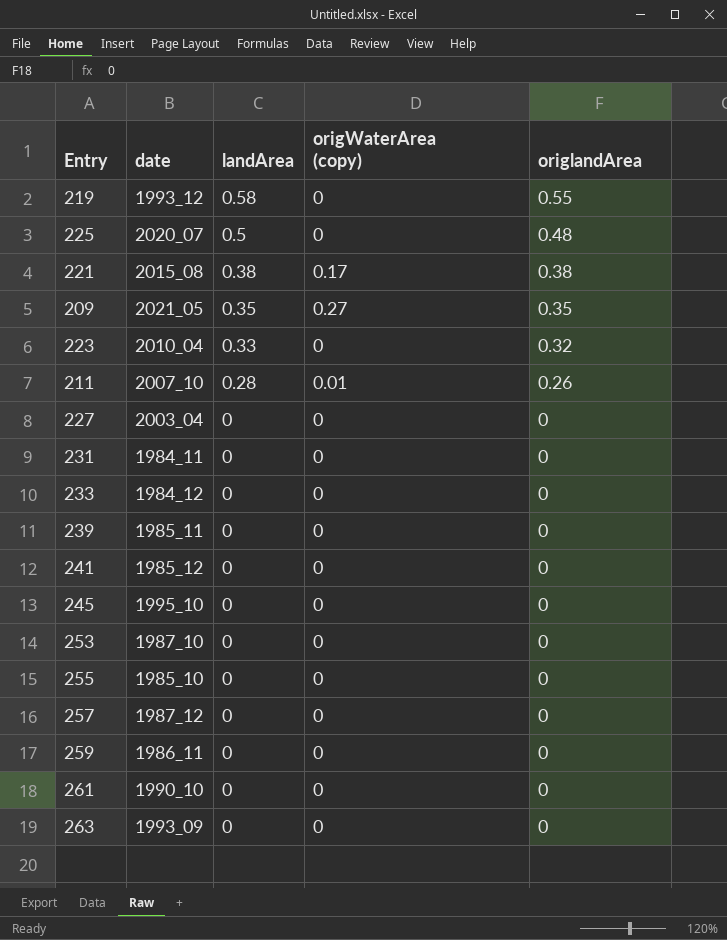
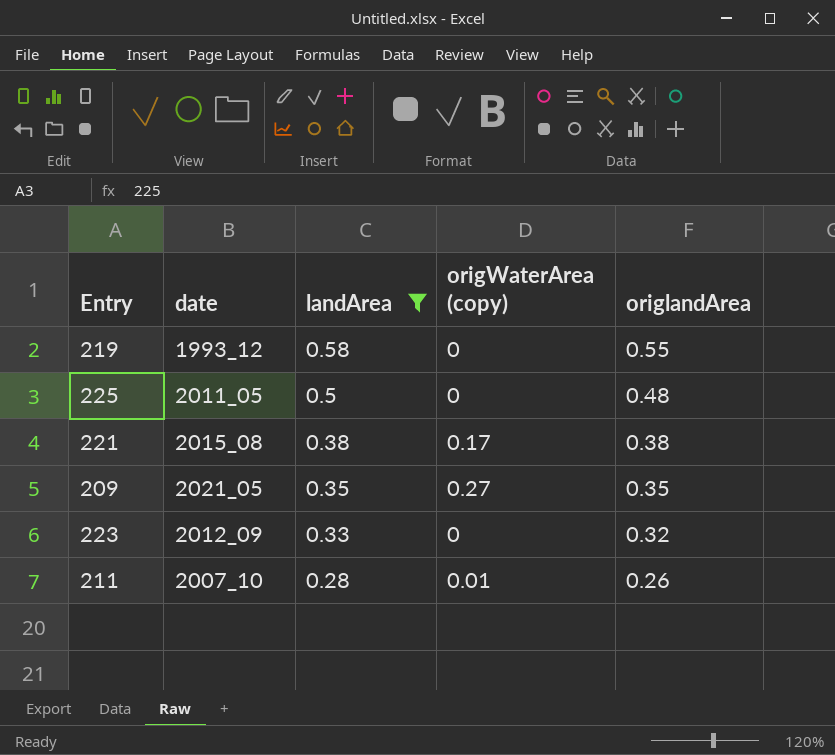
filter: none -> landArea != 0
225 | date: 2020_07 -> 2011_05
223 | date: 2010_04 -> 2012_09

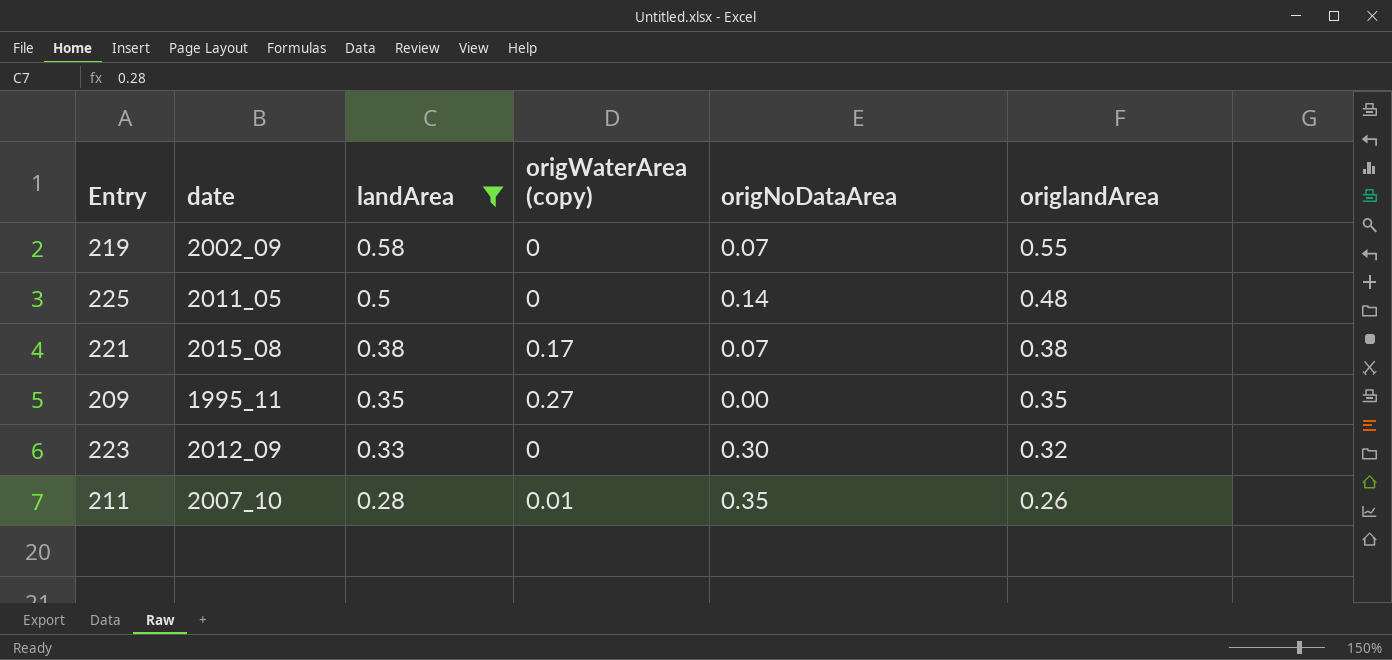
column origNoDataArea | position: none -> 5
219 | date: 1993_12 -> 2002_09
209 | date: 2021_05 -> 1995_11

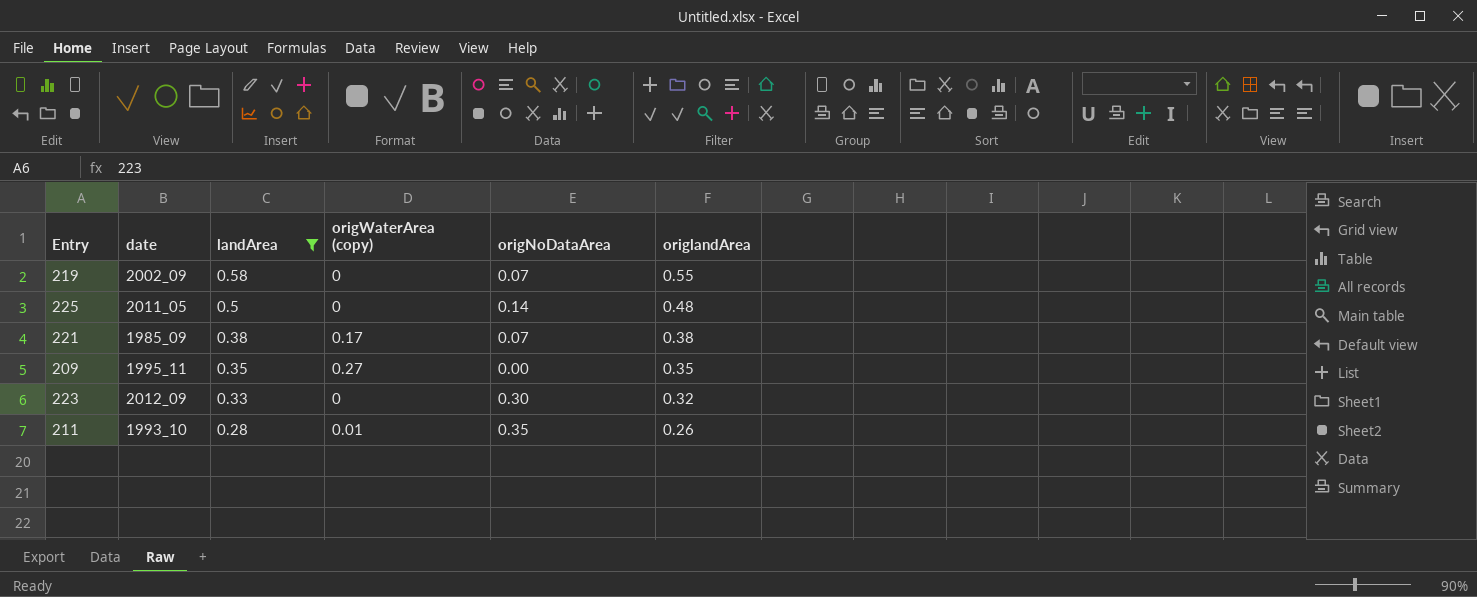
221 | date: 2015_08 -> 1985_09
211 | date: 2007_10 -> 1993_10

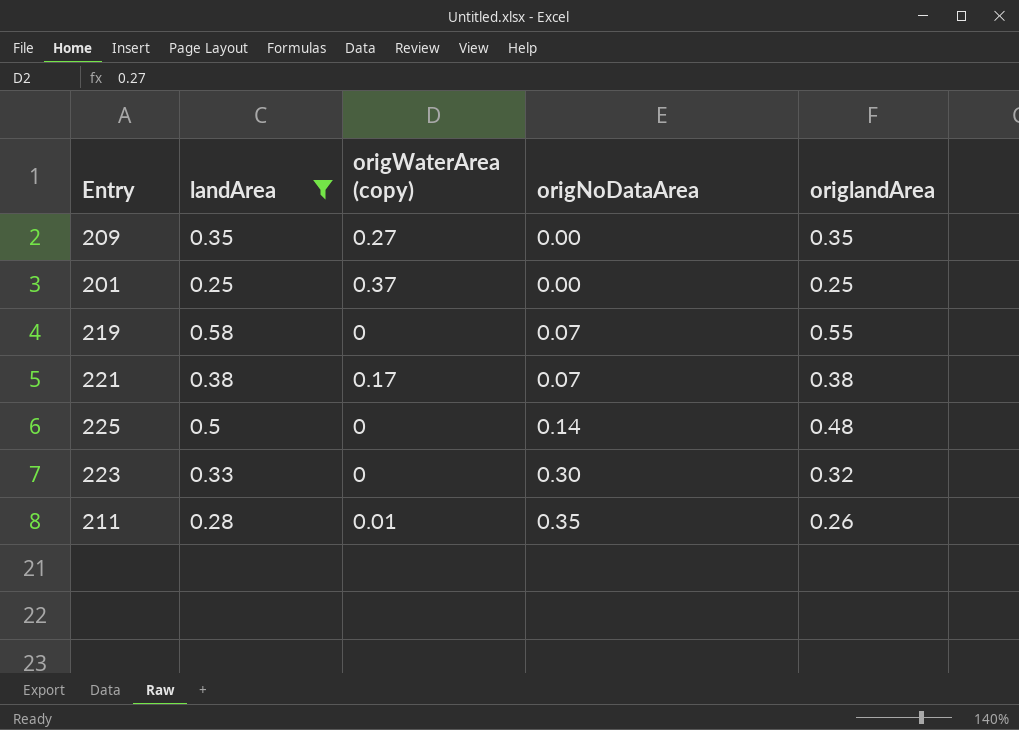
row order: landArea descending -> origNoDataArea ascending
column date | position: 2 -> none
row 201: none -> 0.25 | 0.37 | 0.00 | 0.25

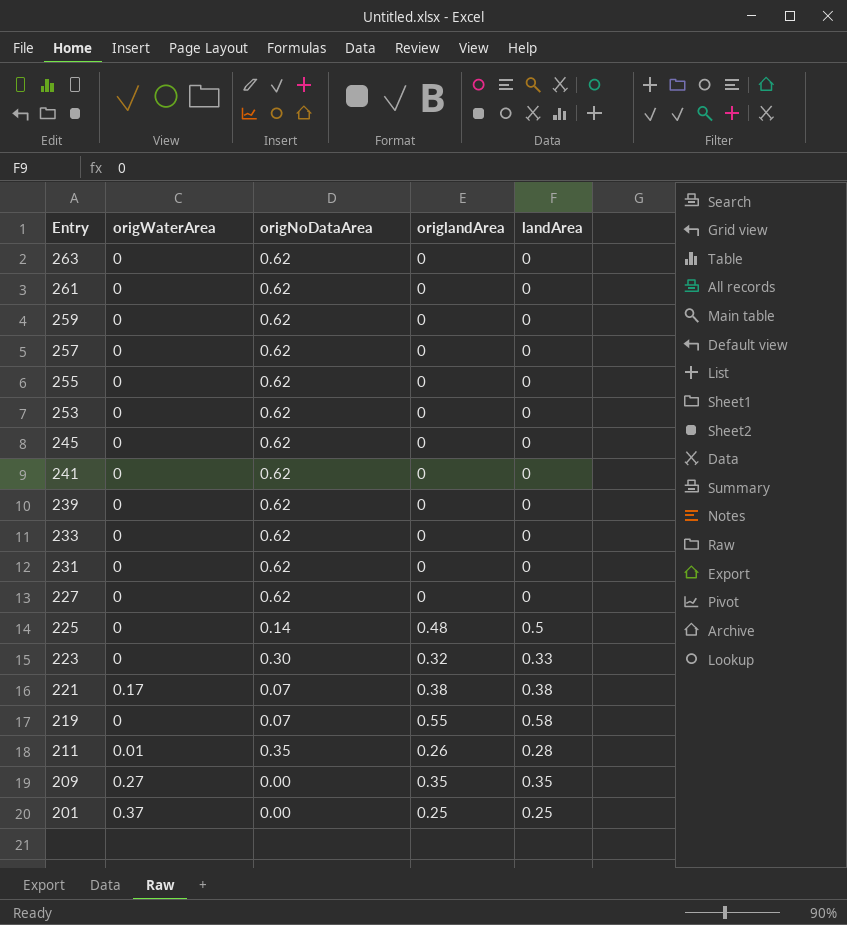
filter: landArea != 0 -> none
row order: origNoDataArea ascending -> Entry descending
column name: origWaterArea (copy) -> origWaterArea
column landArea | position: 2 -> 5

